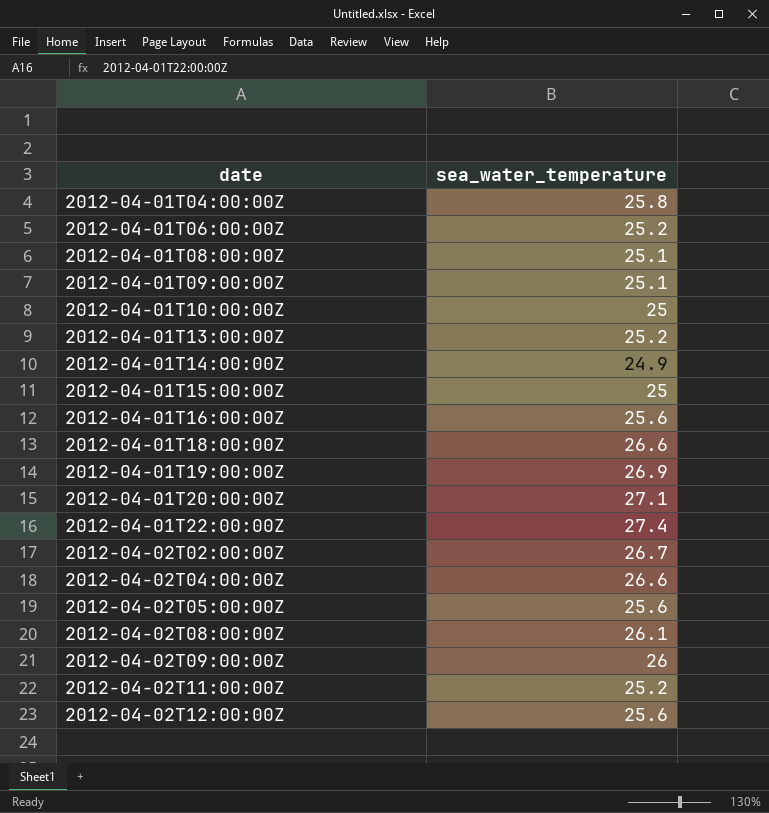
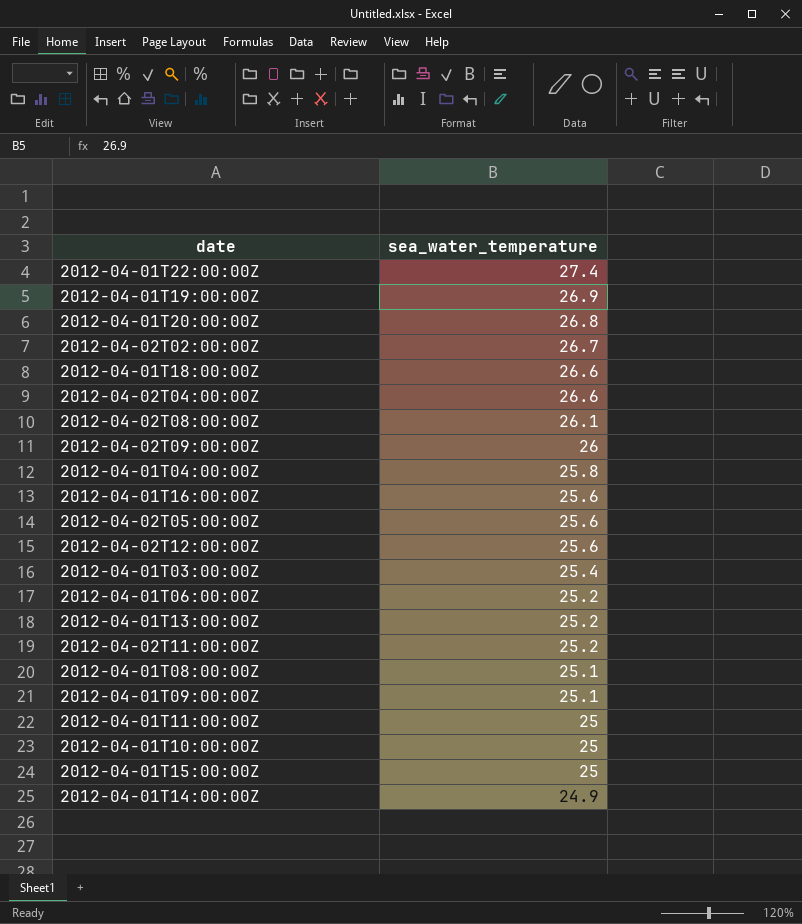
row order: date ascending -> sea_water_temperature descending
2012-04-01T20:00:00Z | sea_water_temperature: 27.1 -> 26.8
row 2012-04-01T03:00:00Z: none -> 25.4
row 2012-04-01T11:00:00Z: none -> 25

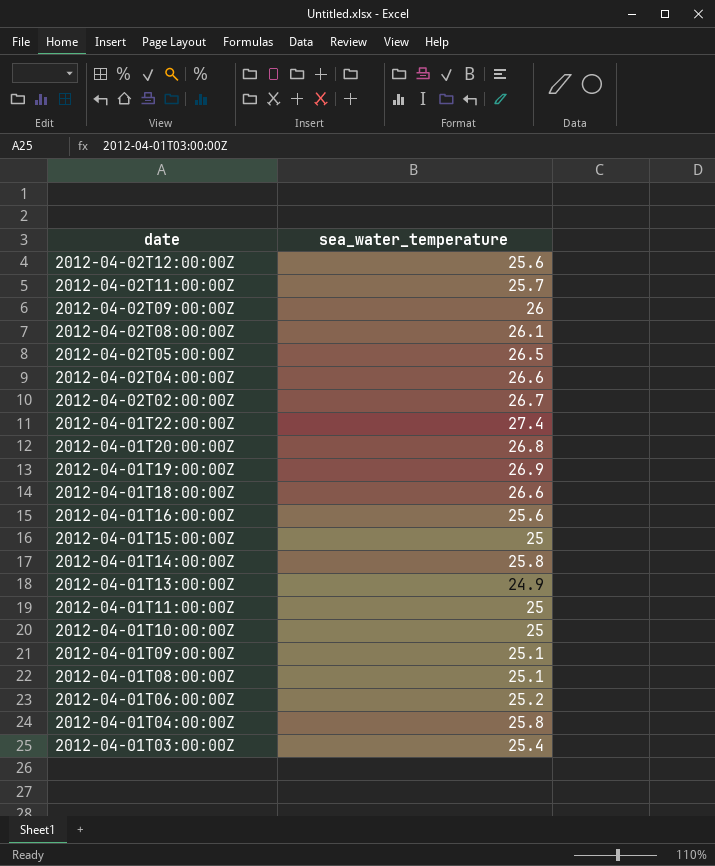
row order: sea_water_temperature descending -> date descending
2012-04-02T11:00:00Z | sea_water_temperature: 25.2 -> 25.7
2012-04-02T05:00:00Z | sea_water_temperature: 25.6 -> 26.5
2012-04-01T14:00:00Z | sea_water_temperature: 24.9 -> 25.8
2012-04-01T13:00:00Z | sea_water_temperature: 25.2 -> 24.9

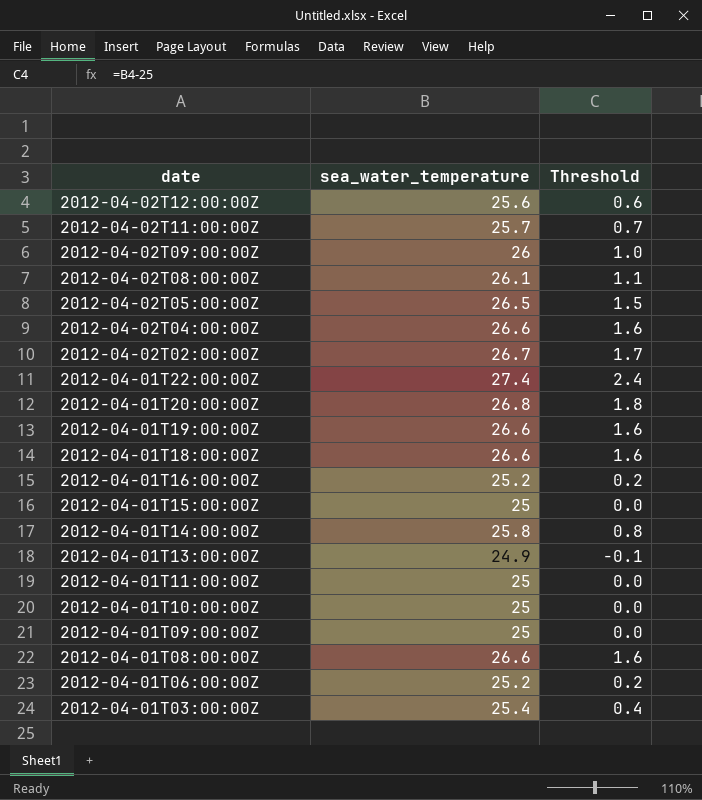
column Threshold | formula: none -> [sea_water_temperature] - 25
row 2012-04-01T04:00:00Z: 25.8 -> none
2012-04-01T19:00:00Z | sea_water_temperature: 26.9 -> 26.6
2012-04-01T16:00:00Z | sea_water_temperature: 25.6 -> 25.2
2012-04-01T09:00:00Z | sea_water_temperature: 25.1 -> 25
2012-04-01T08:00:00Z | sea_water_temperature: 25.1 -> 26.6

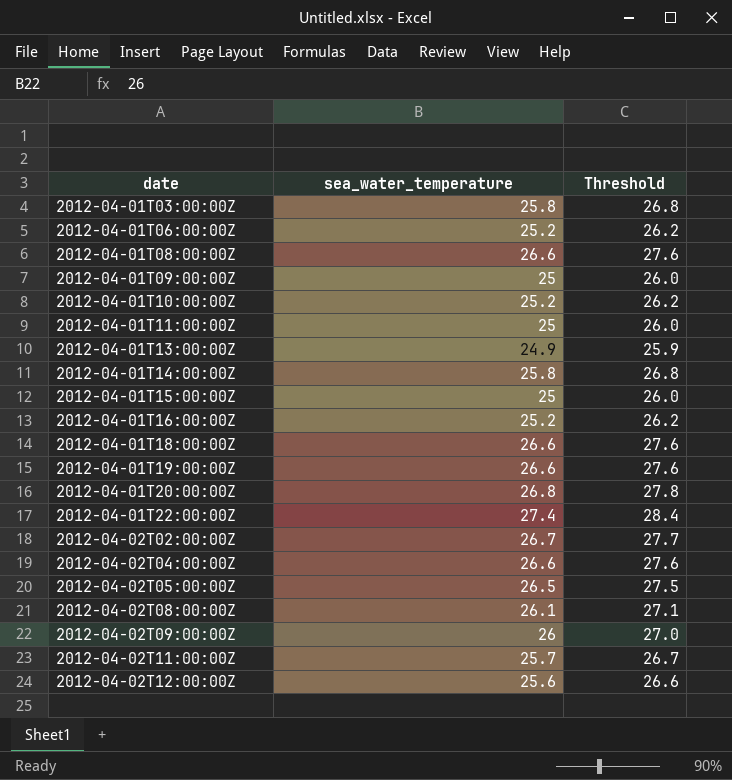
row order: date descending -> date ascending
column Threshold | formula: [sea_water_temperature] - 25 -> [sea_water_temperature] + 1
2012-04-01T03:00:00Z | sea_water_temperature: 25.4 -> 25.8
2012-04-01T10:00:00Z | sea_water_temperature: 25 -> 25.2

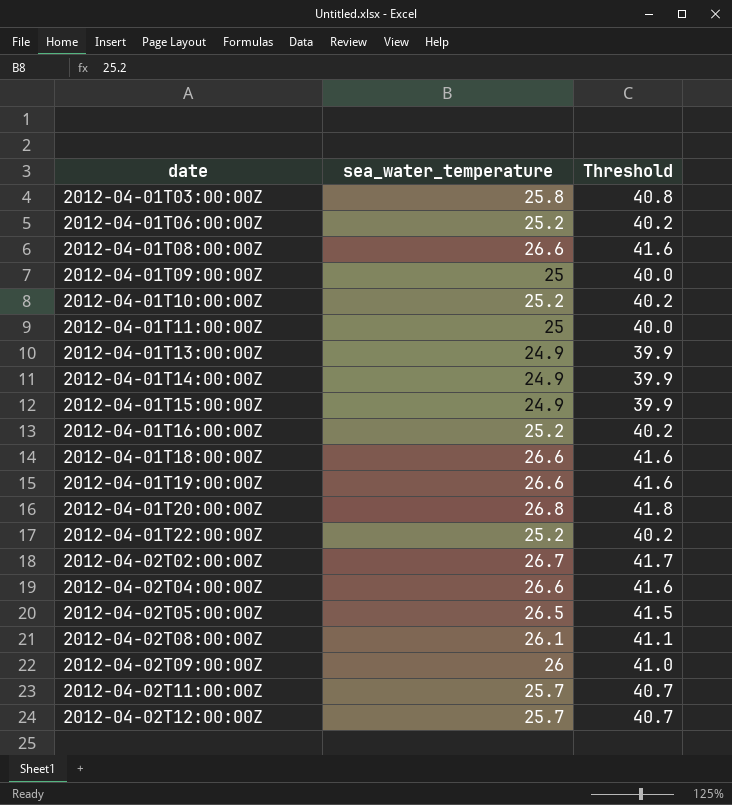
column Threshold | formula: [sea_water_temperature] + 1 -> [sea_water_temperature] + 15
2012-04-01T14:00:00Z | sea_water_temperature: 25.8 -> 24.9
2012-04-01T15:00:00Z | sea_water_temperature: 25 -> 24.9
2012-04-01T22:00:00Z | sea_water_temperature: 27.4 -> 25.2
2012-04-02T12:00:00Z | sea_water_temperature: 25.6 -> 25.7

